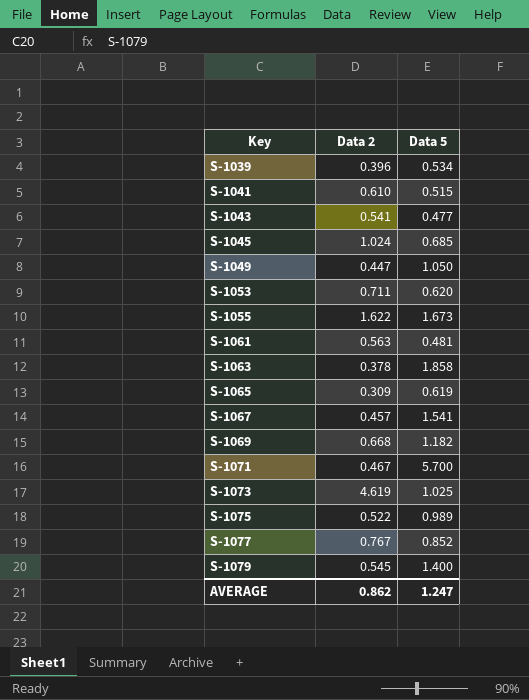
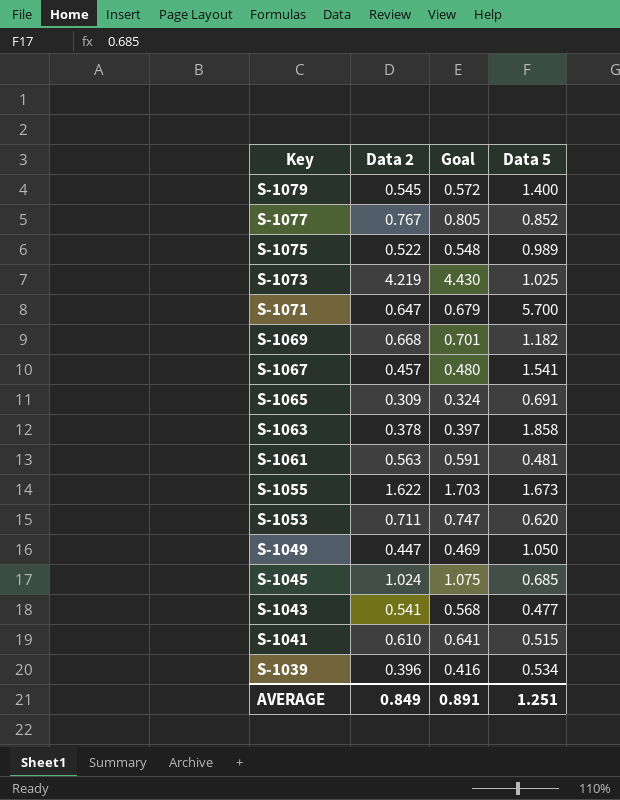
row order: Key ascending -> Key descending
column Goal | formula: none -> [Data 2] * 1.05
S-1073 | Data 2: 4.619 -> 4.219
S-1071 | Data 2: 0.467 -> 0.647
S-1065 | Data 5: 0.619 -> 0.691
AVERAGE | Data 2: 0.862 -> 0.849
AVERAGE | Data 5: 1.247 -> 1.251

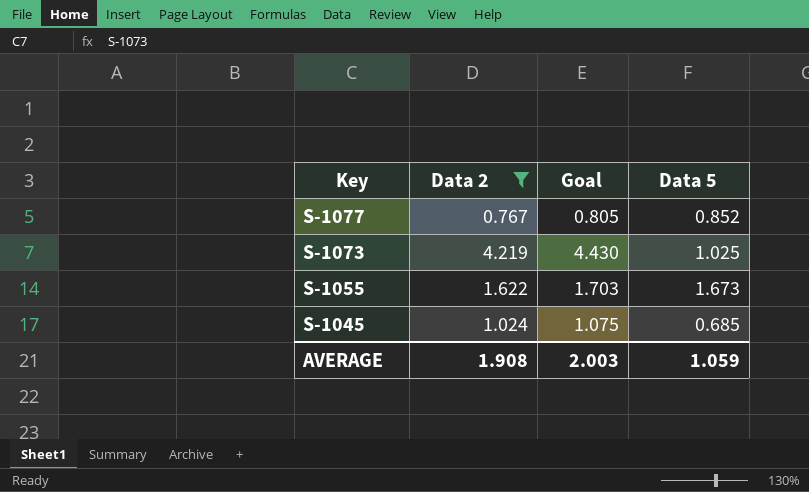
filter: none -> Data 2 >= 0.767
AVERAGE | Data 2: 0.849 -> 1.908
AVERAGE | Goal: 0.891 -> 2.003
AVERAGE | Data 5: 1.251 -> 1.059

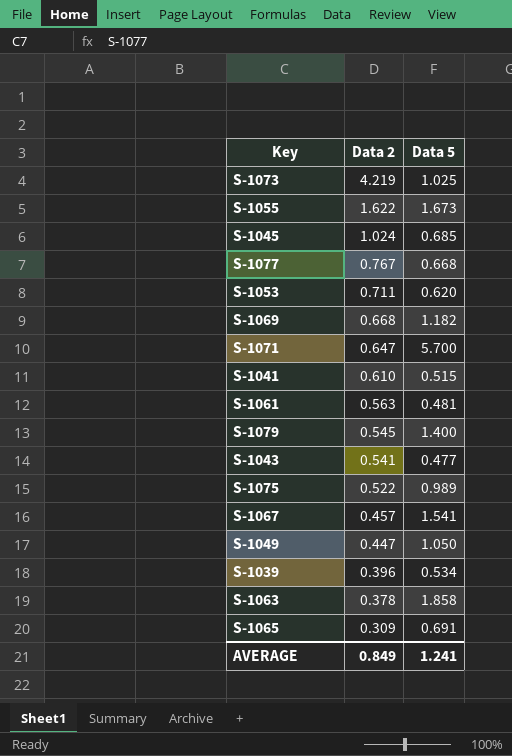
filter: Data 2 >= 0.767 -> none
row order: Key descending -> Data 2 descending
column Goal | formula: [Data 2] * 1.05 -> none
S-1077 | Data 5: 0.852 -> 0.668
AVERAGE | Data 2: 1.908 -> 0.849
AVERAGE | Data 5: 1.059 -> 1.241

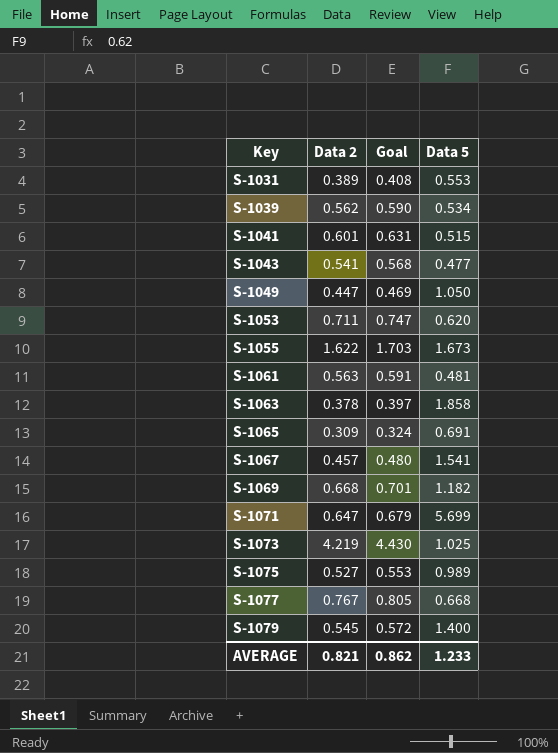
row order: Data 2 descending -> Key ascending
column Goal | formula: none -> [Data 2] * 1.05
row S-1045: 1.024 | 0.685 -> none
row S-1031: none -> 0.389 | 0.408 | 0.553
S-1039 | Data 2: 0.396 -> 0.562
S-1041 | Data 2: 0.610 -> 0.601
S-1071 | Data 5: 5.700 -> 5.699
S-1075 | Data 2: 0.522 -> 0.527
AVERAGE | Data 2: 0.849 -> 0.821
AVERAGE | Data 5: 1.241 -> 1.233

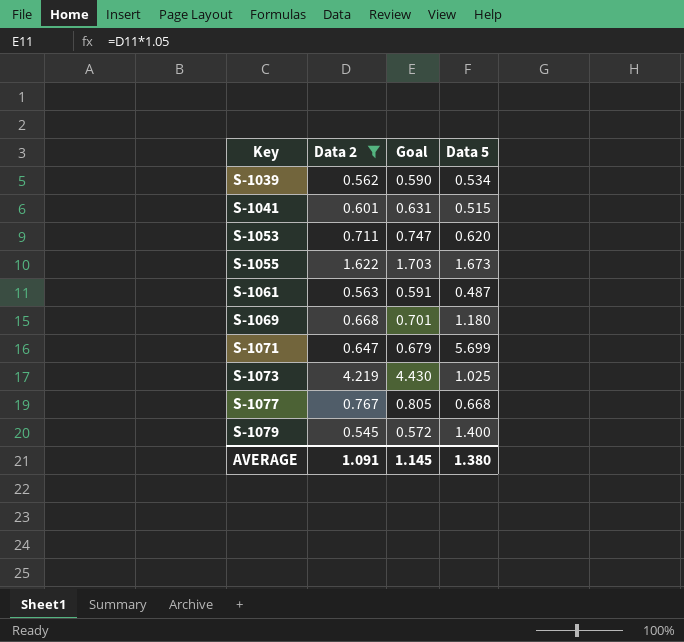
filter: none -> Data 2 >= 0.545
S-1061 | Data 5: 0.481 -> 0.487
S-1069 | Data 5: 1.182 -> 1.180
AVERAGE | Data 2: 0.821 -> 1.091
AVERAGE | Goal: 0.862 -> 1.145
AVERAGE | Data 5: 1.233 -> 1.380

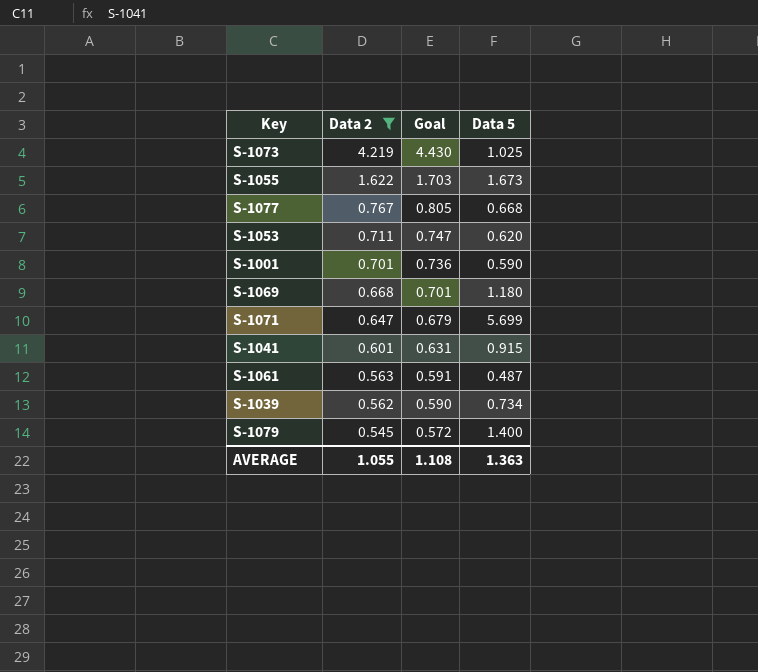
row order: Key ascending -> Data 2 descending
row S-1001: none -> 0.701 | 0.736 | 0.590
S-1041 | Data 5: 0.515 -> 0.915
S-1039 | Data 5: 0.534 -> 0.734
AVERAGE | Data 2: 1.091 -> 1.055
AVERAGE | Goal: 1.145 -> 1.108
AVERAGE | Data 5: 1.380 -> 1.363

